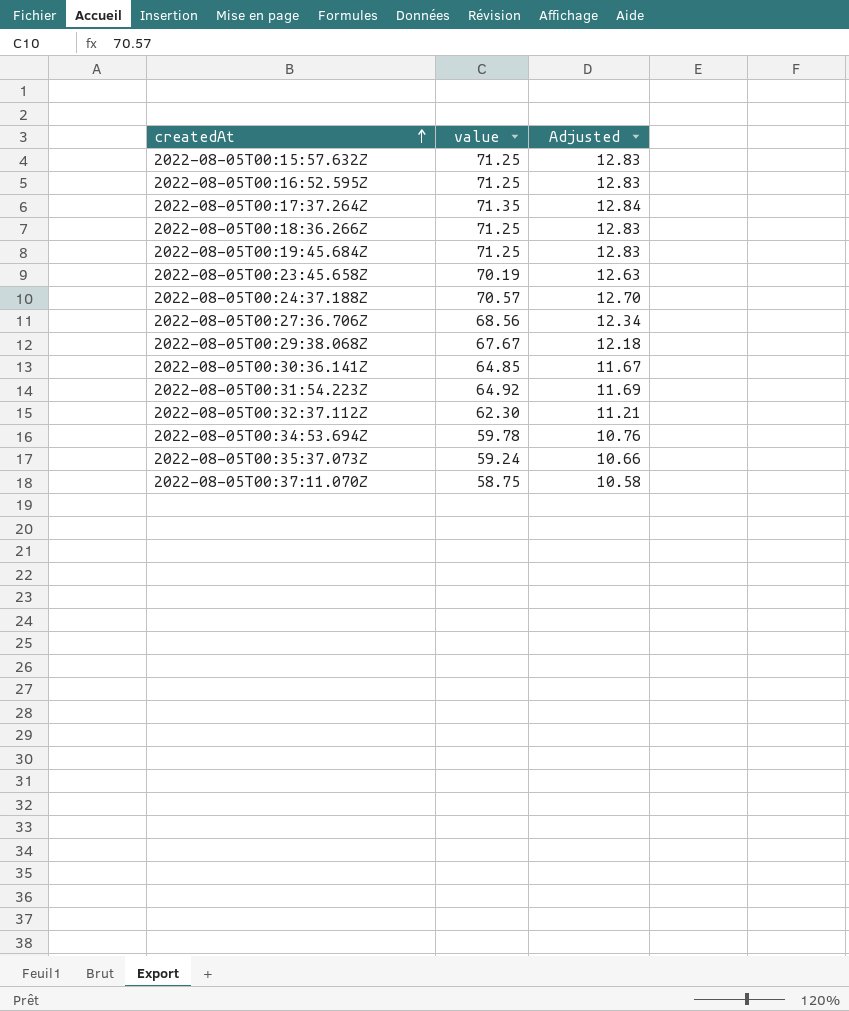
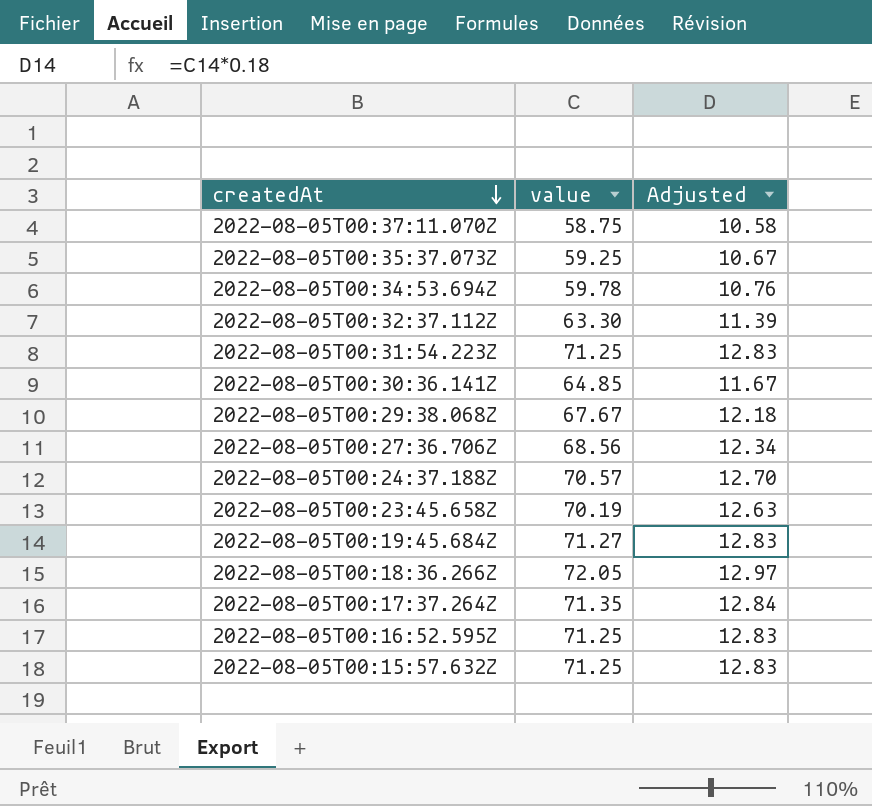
row order: createdAt ascending -> createdAt descending
2022-08-05T00:35:37.073Z | value: 59.24 -> 59.25
2022-08-05T00:35:37.073Z | Adjusted: 10.66 -> 10.67
2022-08-05T00:32:37.112Z | value: 62.30 -> 63.30
2022-08-05T00:32:37.112Z | Adjusted: 11.21 -> 11.39
2022-08-05T00:31:54.223Z | value: 64.92 -> 71.25
2022-08-05T00:31:54.223Z | Adjusted: 11.69 -> 12.83
2022-08-05T00:19:45.684Z | value: 71.25 -> 71.27
2022-08-05T00:18:36.266Z | value: 71.25 -> 72.05
2022-08-05T00:18:36.266Z | Adjusted: 12.83 -> 12.97

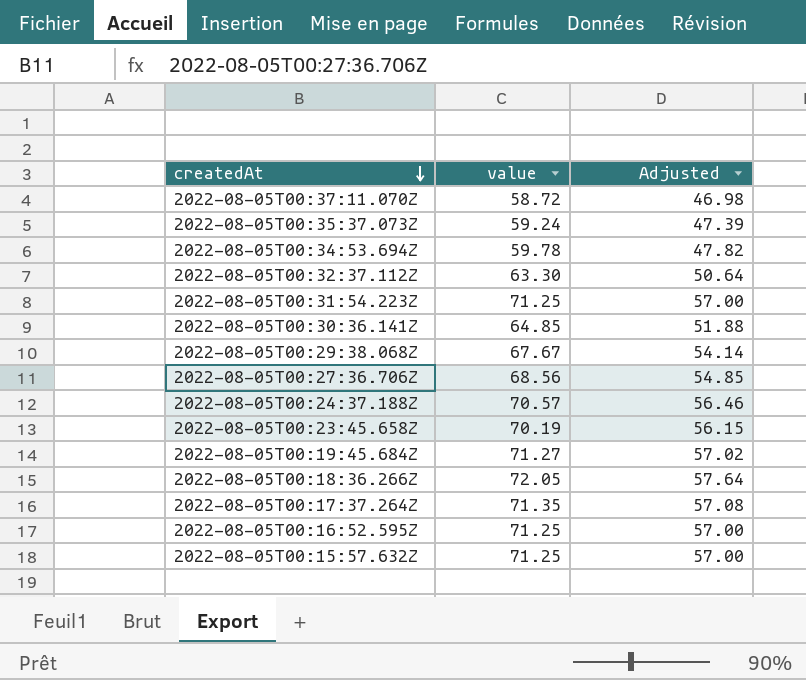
column Adjusted | formula: [value] * 0.18 -> [value] * 0.8
2022-08-05T00:37:11.070Z | value: 58.75 -> 58.72
2022-08-05T00:35:37.073Z | value: 59.25 -> 59.24

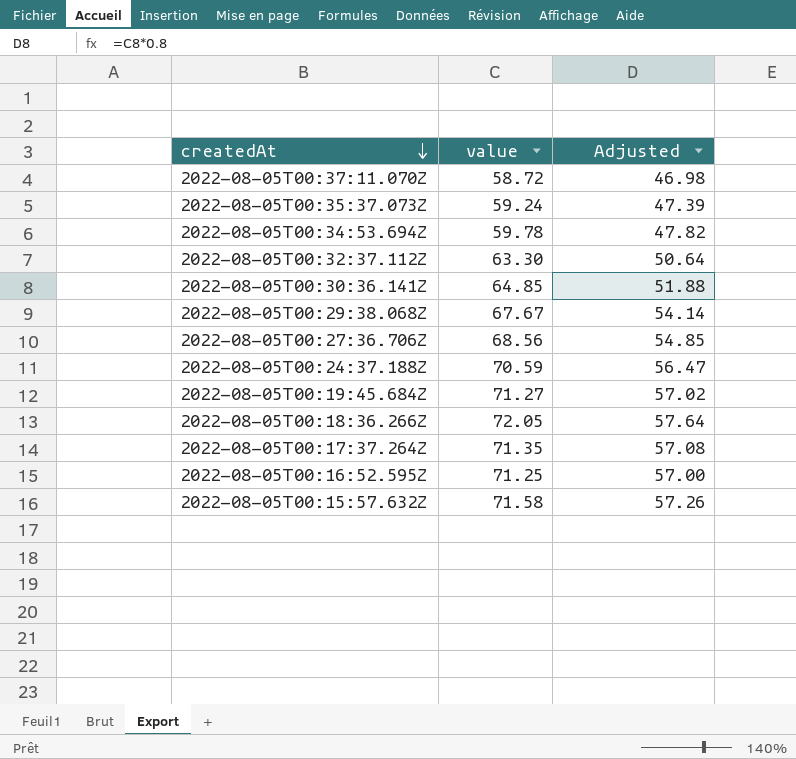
row 2022-08-05T00:31:54.223Z: 71.25 | 57.00 -> none
row 2022-08-05T00:23:45.658Z: 70.19 | 56.15 -> none
2022-08-05T00:24:37.188Z | value: 70.57 -> 70.59
2022-08-05T00:24:37.188Z | Adjusted: 56.46 -> 56.47
2022-08-05T00:15:57.632Z | value: 71.25 -> 71.58
2022-08-05T00:15:57.632Z | Adjusted: 57.00 -> 57.26

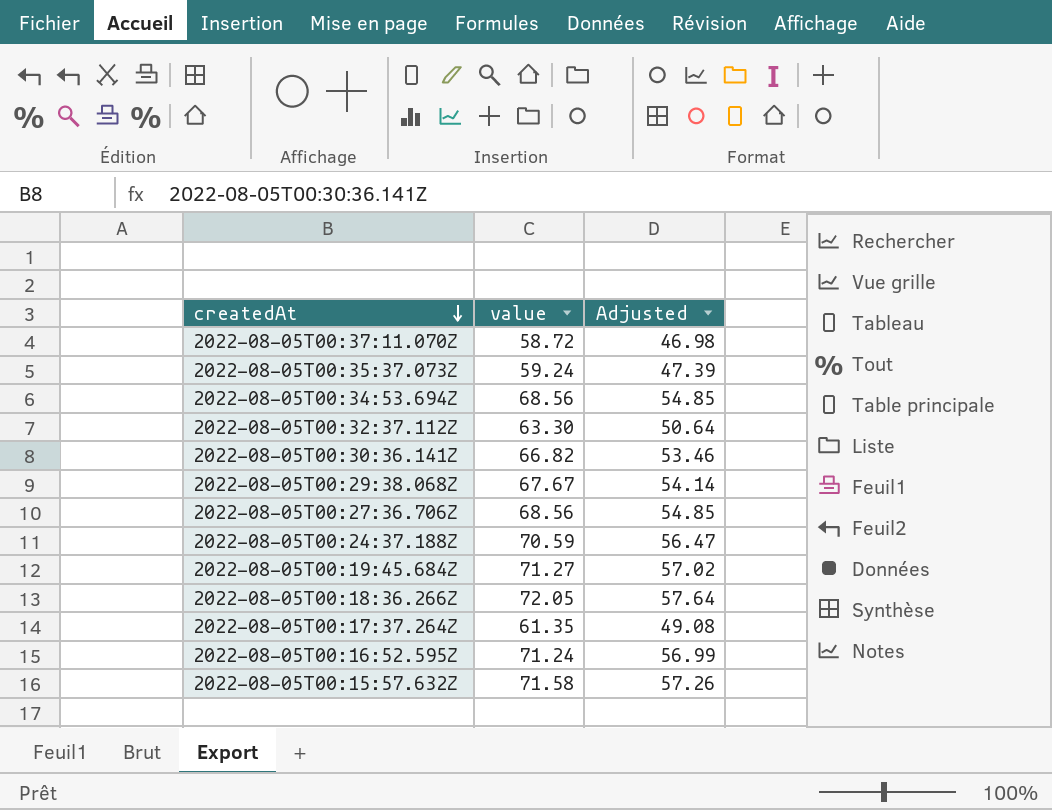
2022-08-05T00:34:53.694Z | value: 59.78 -> 68.56
2022-08-05T00:34:53.694Z | Adjusted: 47.82 -> 54.85
2022-08-05T00:30:36.141Z | value: 64.85 -> 66.82
2022-08-05T00:30:36.141Z | Adjusted: 51.88 -> 53.46
2022-08-05T00:17:37.264Z | value: 71.35 -> 61.35
2022-08-05T00:17:37.264Z | Adjusted: 57.08 -> 49.08
2022-08-05T00:16:52.595Z | value: 71.25 -> 71.24
2022-08-05T00:16:52.595Z | Adjusted: 57.00 -> 56.99

